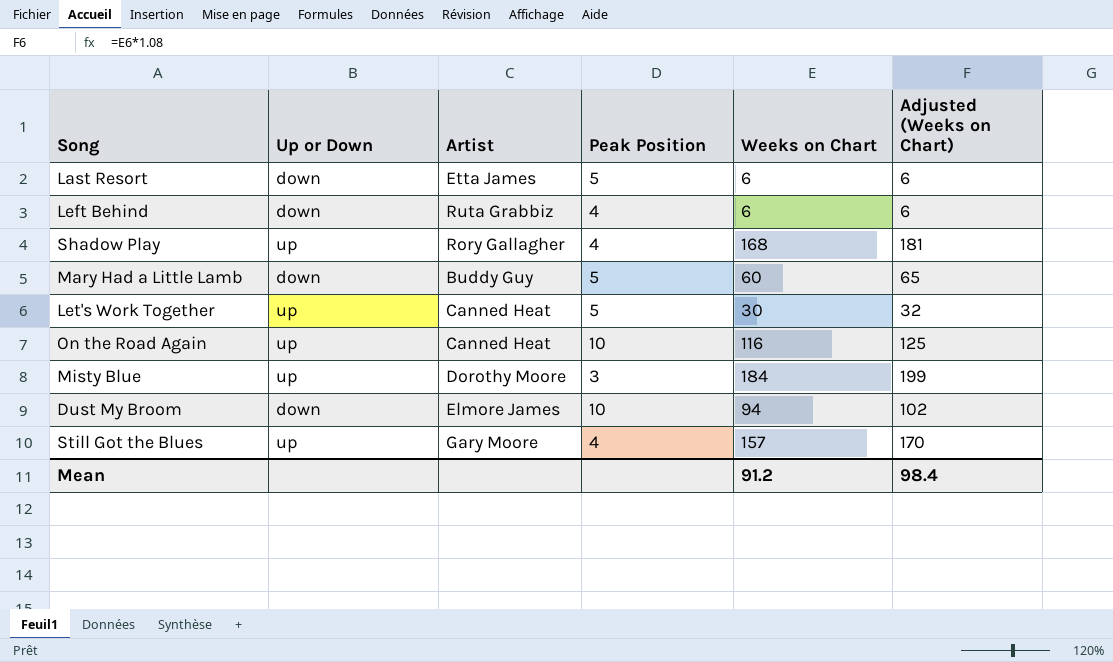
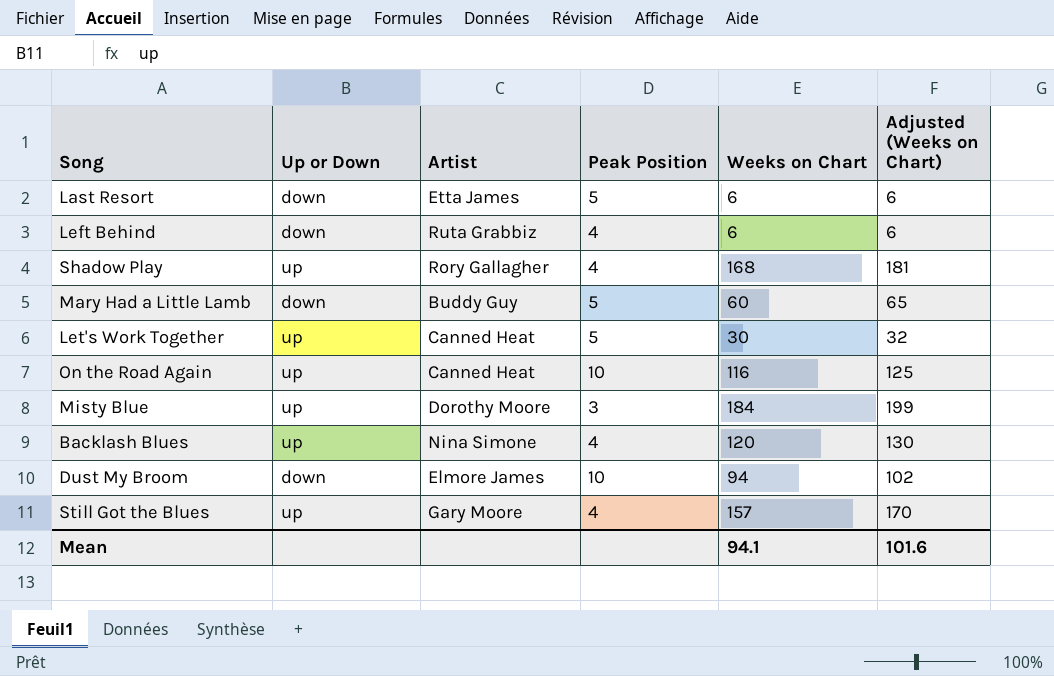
row Backlash Blues: none -> up | Nina Simone | 4 | 120 | 130
Mean | Weeks on Chart: 91.2 -> 94.1
Mean | Adjusted (Weeks on Chart): 98.4 -> 101.6

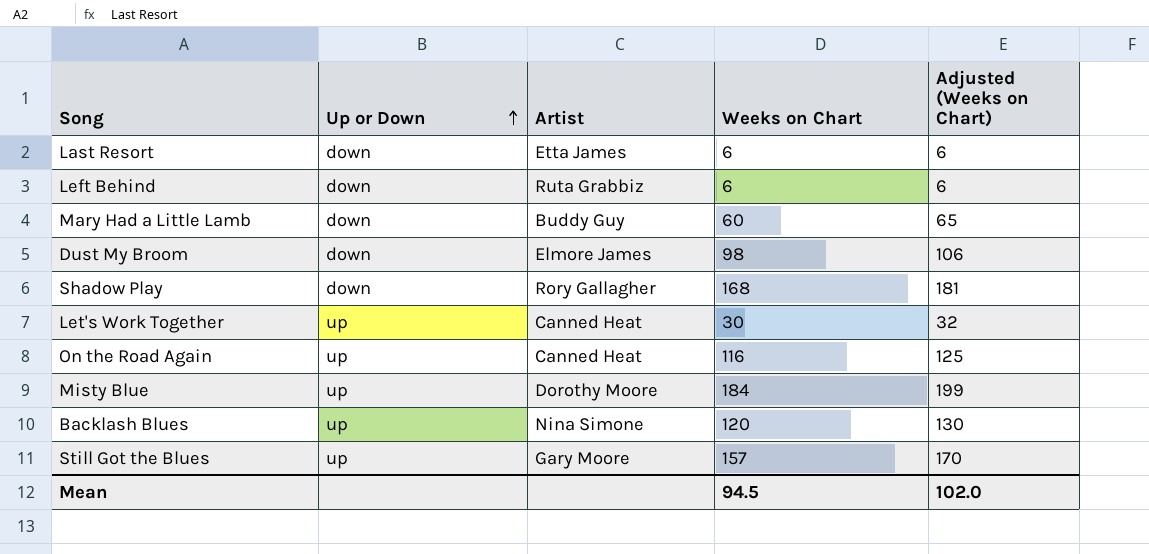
row order: none -> Up or Down ascending
column Peak Position | position: 4 -> none
Dust My Broom | Weeks on Chart: 94 -> 98
Dust My Broom | Adjusted (Weeks on Chart): 102 -> 106
Shadow Play | Up or Down: up -> down
Mean | Weeks on Chart: 94.1 -> 94.5
Mean | Adjusted (Weeks on Chart): 101.6 -> 102.0

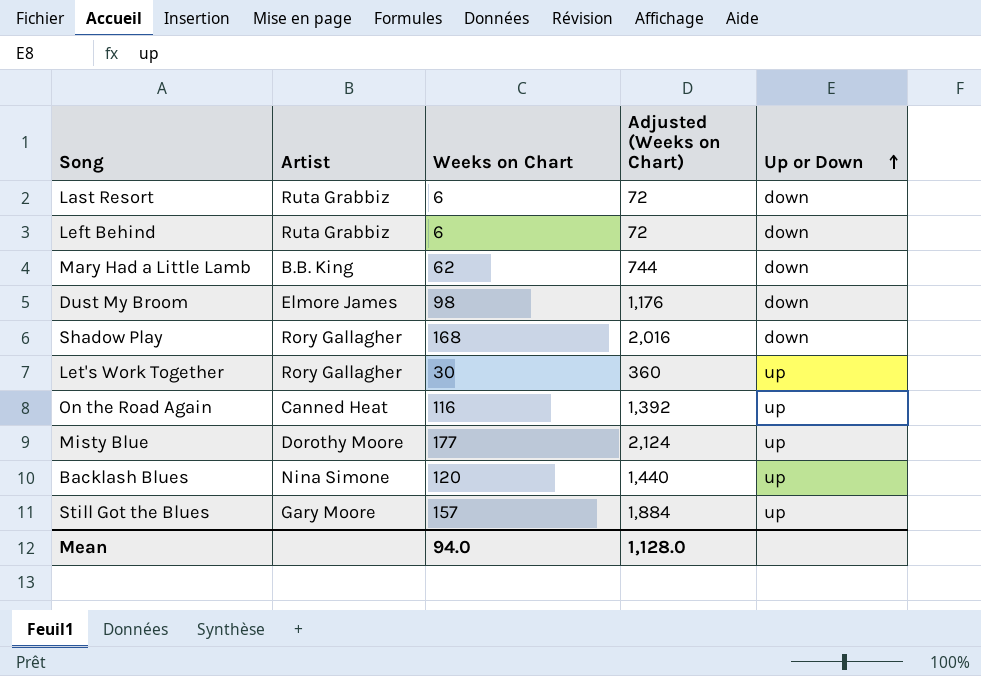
column Adjusted (Weeks on Chart) | formula: [Weeks on Chart] * 1.08 -> [Weeks on Chart] * 12
column Up or Down | position: 2 -> 5
Last Resort | Artist: Etta James -> Ruta Grabbiz
Mary Had a Little Lamb | Artist: Buddy Guy -> B.B. King
Mary Had a Little Lamb | Weeks on Chart: 60 -> 62
Let's Work Together | Artist: Canned Heat -> Rory Gallagher
Misty Blue | Weeks on Chart: 184 -> 177
Mean | Weeks on Chart: 94.5 -> 94.0
Mean | Adjusted (Weeks on Chart): 102.0 -> 1,128.0

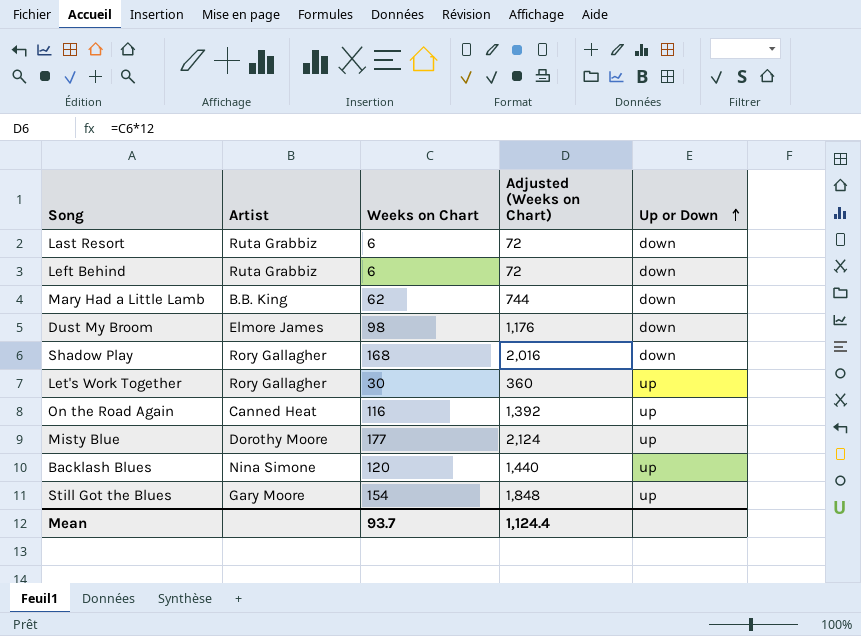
Still Got the Blues | Weeks on Chart: 157 -> 154
Still Got the Blues | Adjusted (Weeks on Chart): 1,884 -> 1,848
Mean | Weeks on Chart: 94.0 -> 93.7
Mean | Adjusted (Weeks on Chart): 1,128.0 -> 1,124.4

